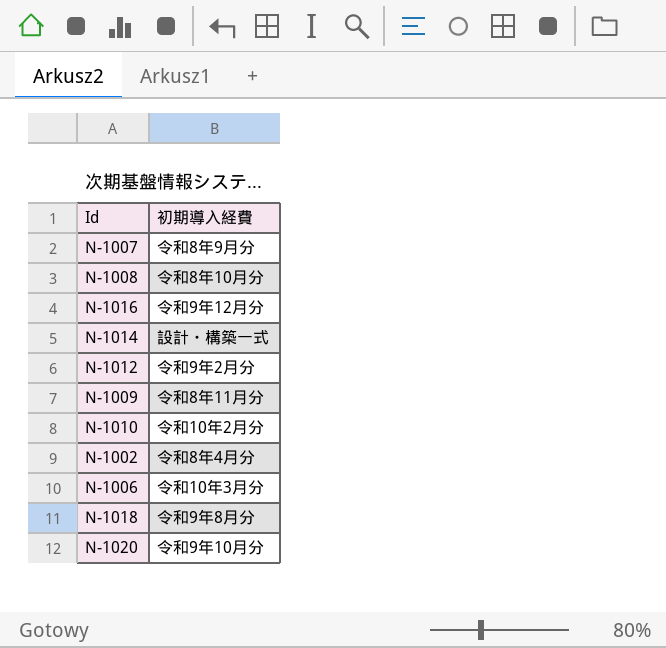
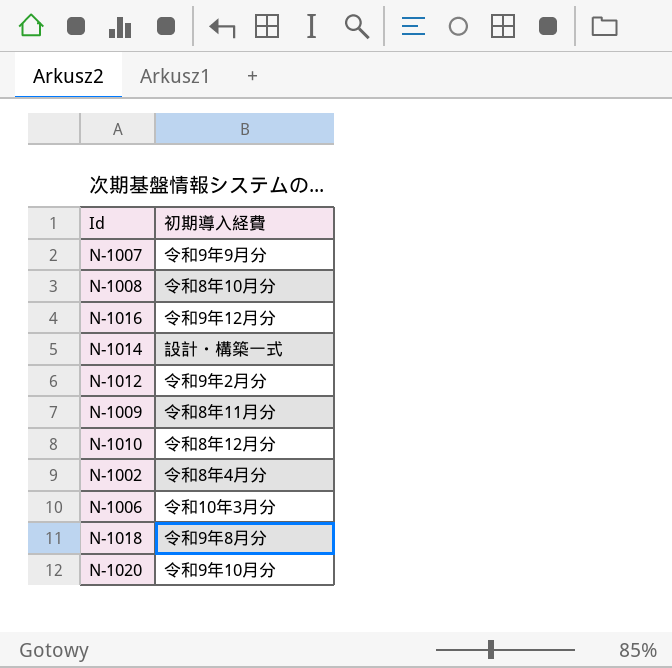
N-1007 | 初期導入経費: 令和8年9月分 -> 令和9年9月分
N-1010 | 初期導入経費: 令和10年2月分 -> 令和8年12月分

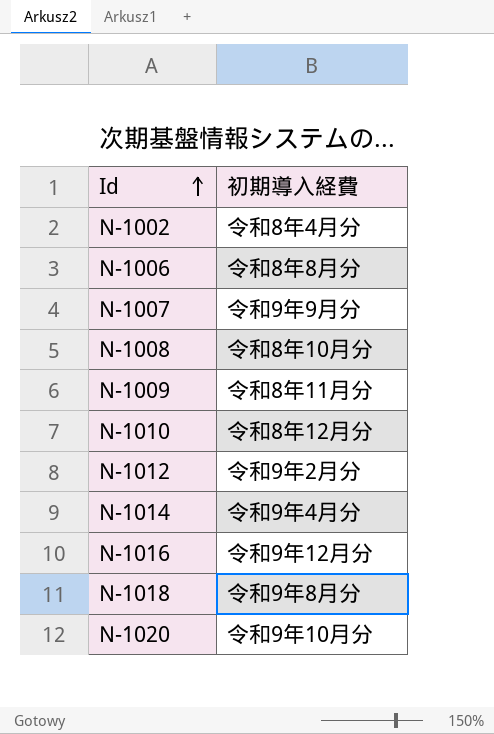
row order: none -> Id ascending
N-1006 | 初期導入経費: 令和10年3月分 -> 令和8年8月分
N-1014 | 初期導入経費: 設計・構築一式 -> 令和9年4月分

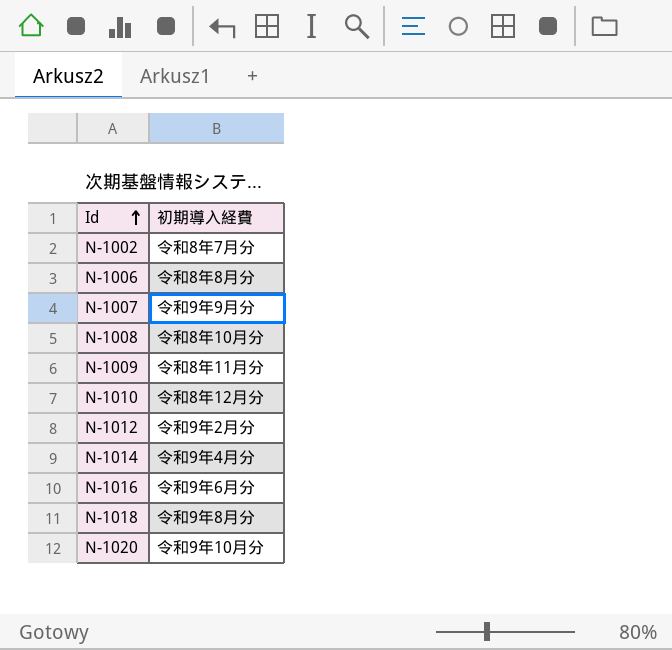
N-1002 | 初期導入経費: 令和8年4月分 -> 令和8年7月分
N-1016 | 初期導入経費: 令和9年12月分 -> 令和9年6月分

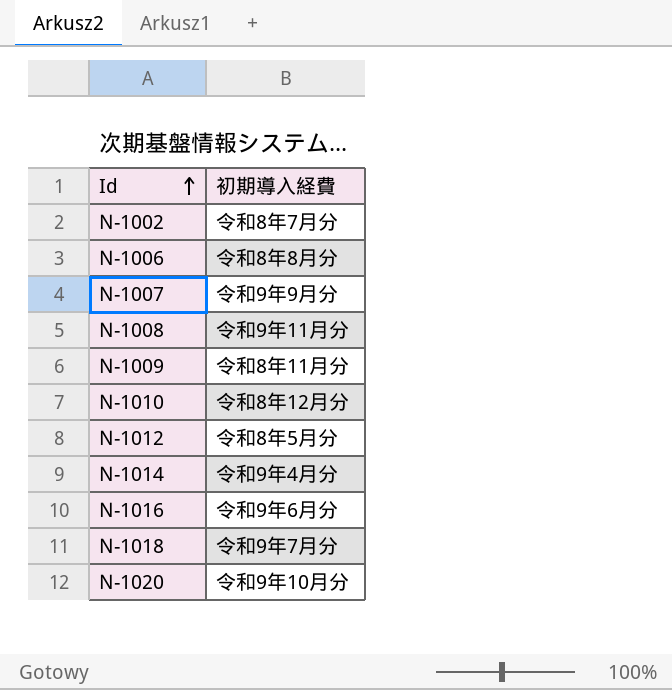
N-1008 | 初期導入経費: 令和8年10月分 -> 令和9年11月分
N-1012 | 初期導入経費: 令和9年2月分 -> 令和8年5月分
N-1018 | 初期導入経費: 令和9年8月分 -> 令和9年7月分

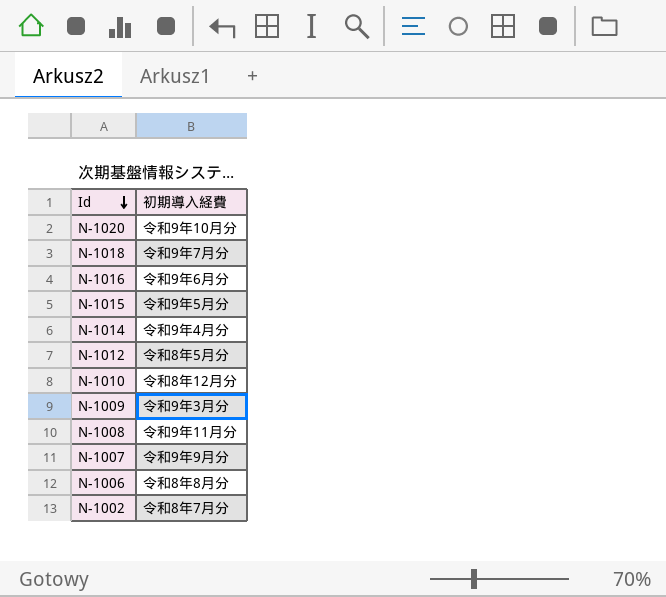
row order: Id ascending -> Id descending
row N-1015: none -> 令和9年5月分
N-1009 | 初期導入経費: 令和8年11月分 -> 令和9年3月分

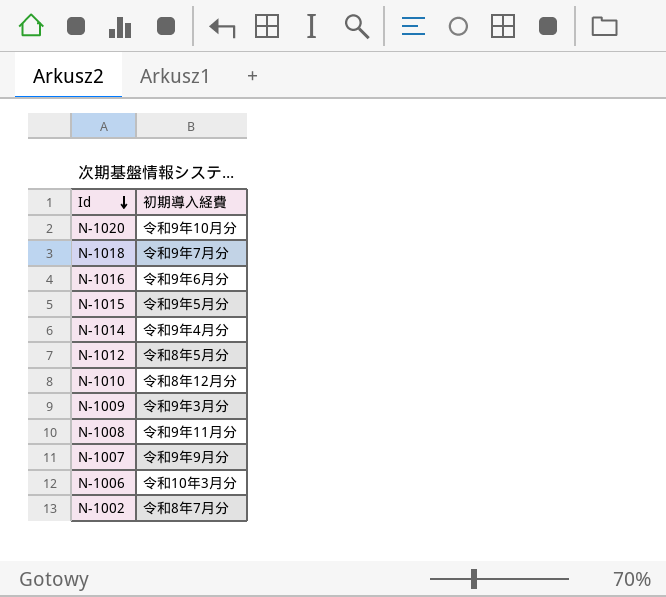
N-1006 | 初期導入経費: 令和8年8月分 -> 令和10年3月分

